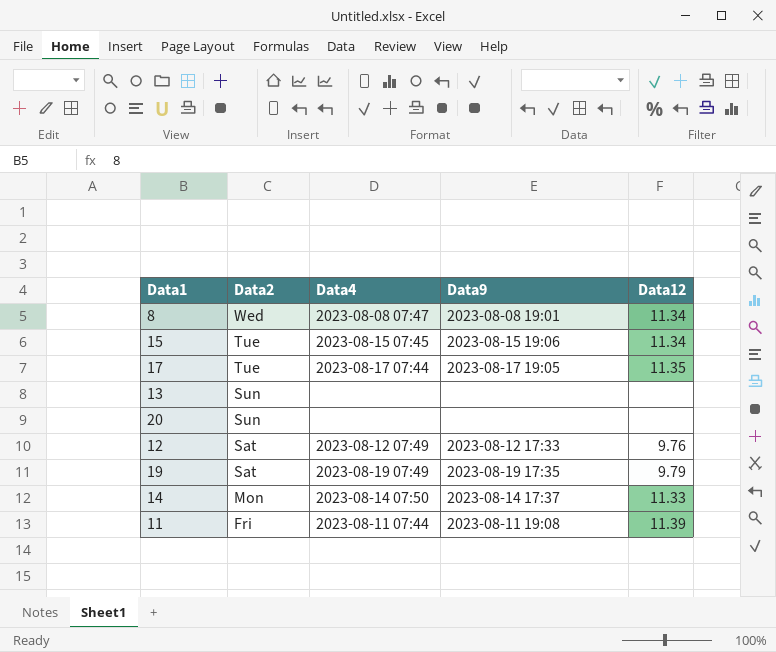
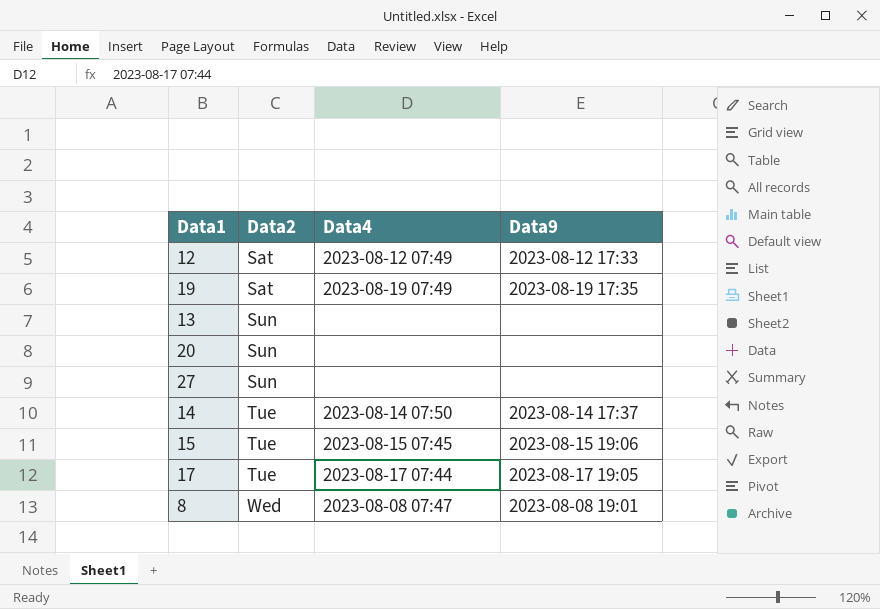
row order: Data2 descending -> Data2 ascending
column Data12 | position: 5 -> none
row 11: Fri | 2023-08-11 07:44 | 2023-08-11 19:08 | 11.39 -> none
row 27: none -> Sun | none | none
14 | Data2: Mon -> Tue

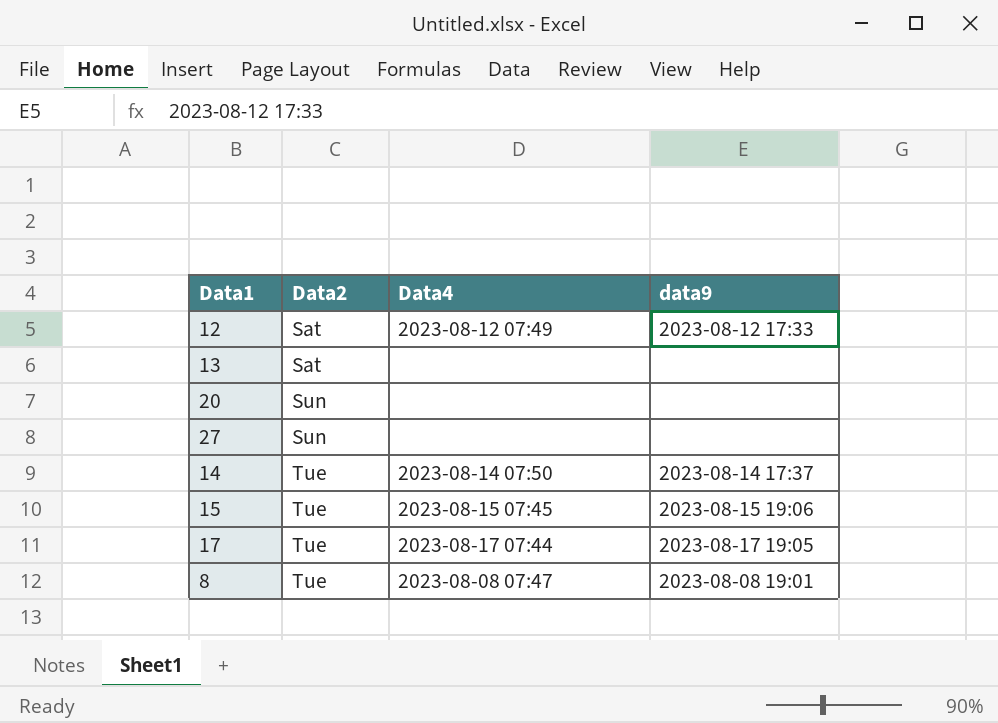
column name: Data9 -> data9
row 19: Sat | 2023-08-19 07:49 | 2023-08-19 17:35 -> none
13 | Data2: Sun -> Sat
8 | Data2: Wed -> Tue

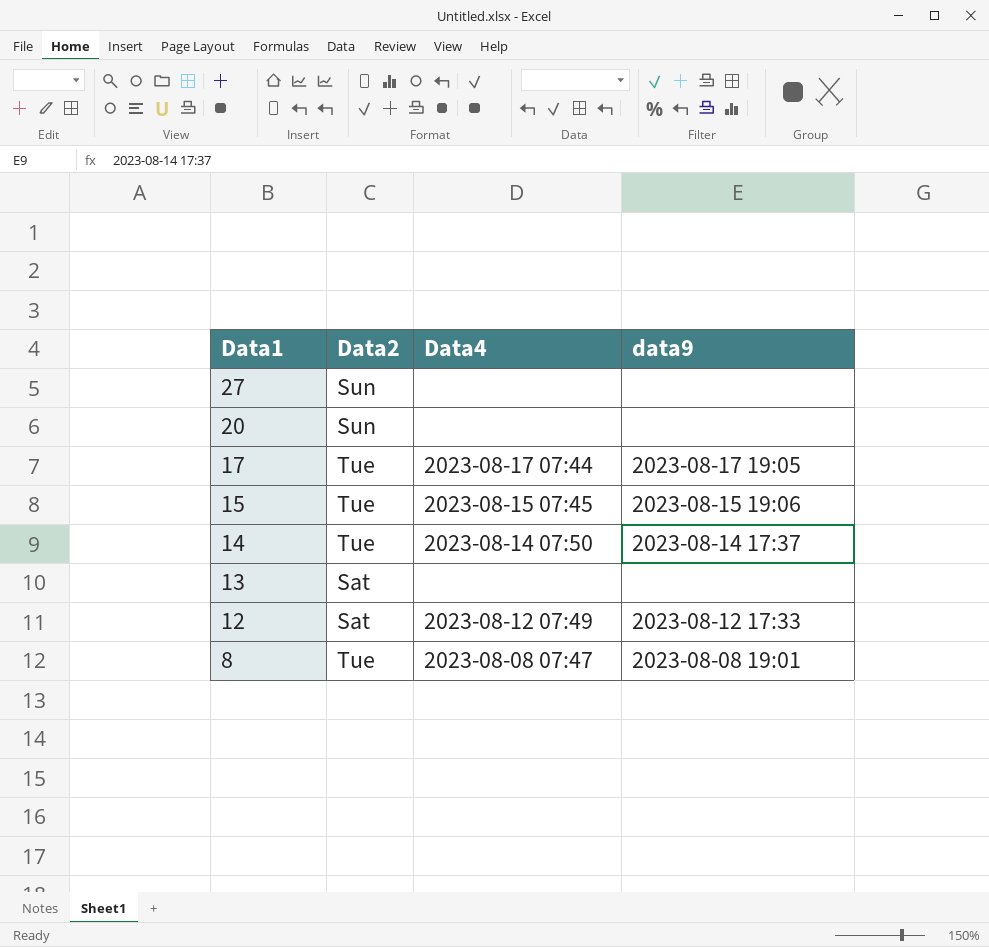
row order: Data2 ascending -> Data1 descending

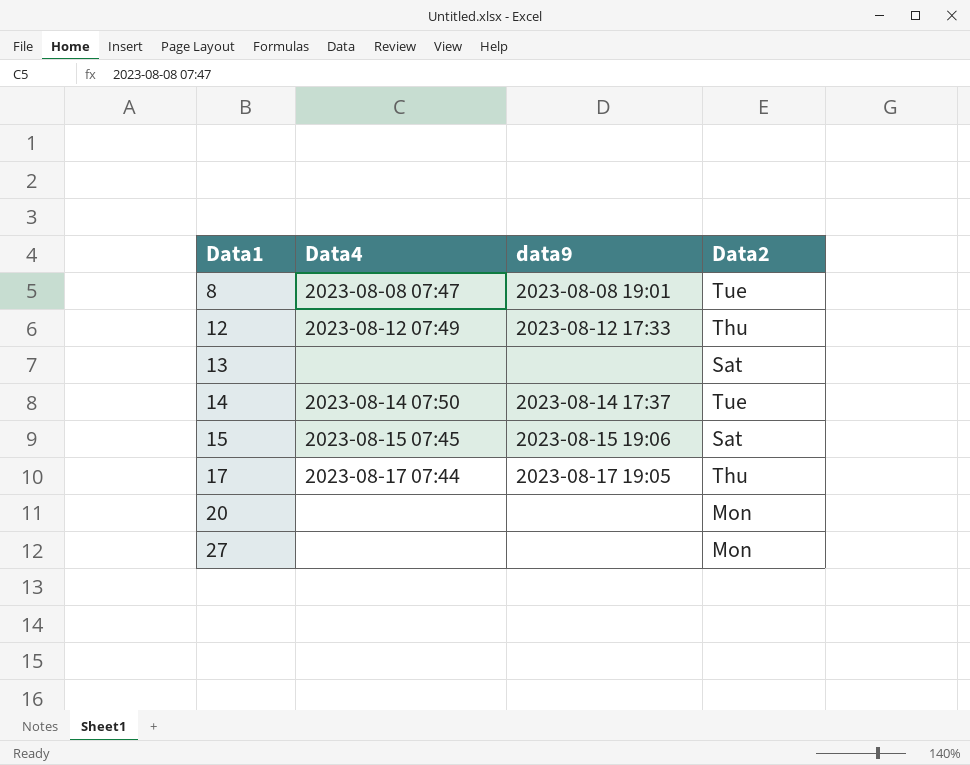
row order: Data1 descending -> Data1 ascending
column Data2 | position: 2 -> 4
12 | Data2: Sat -> Thu
15 | Data2: Tue -> Sat
17 | Data2: Tue -> Thu
20 | Data2: Sun -> Mon
27 | Data2: Sun -> Mon

